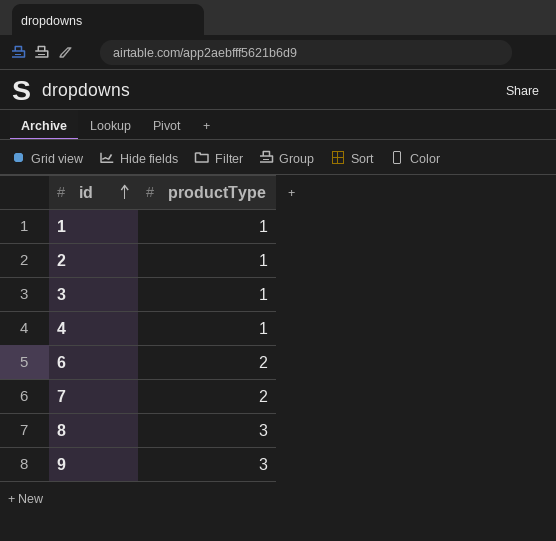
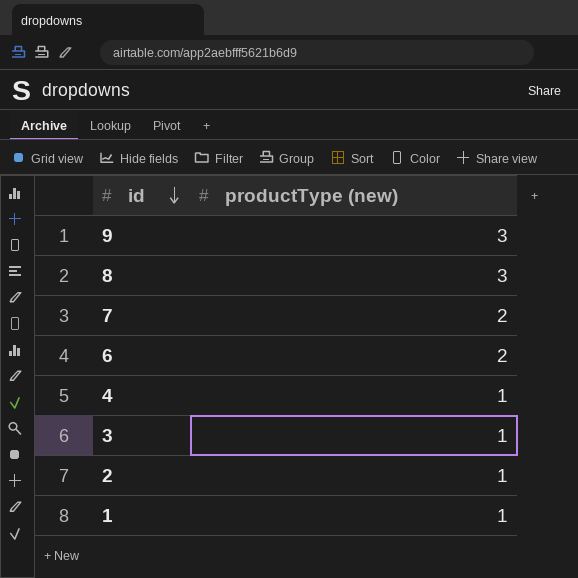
row order: id ascending -> id descending
column name: productType -> productType (new)

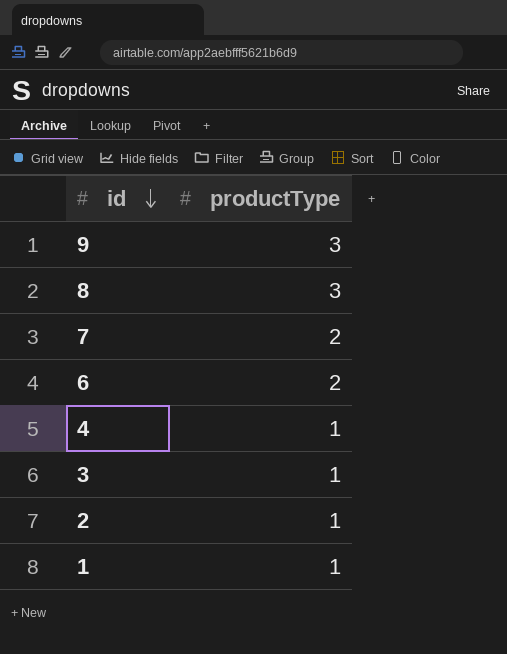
column name: productType (new) -> productType

